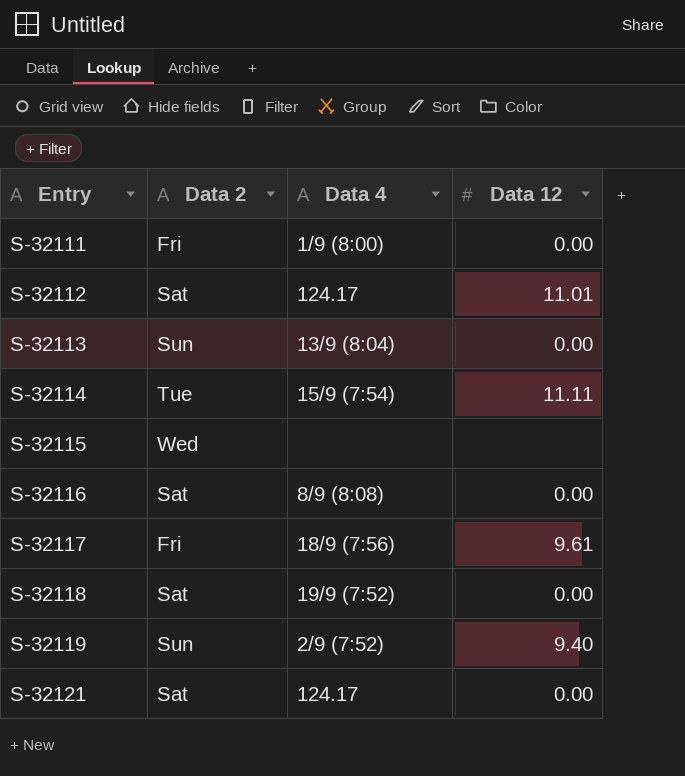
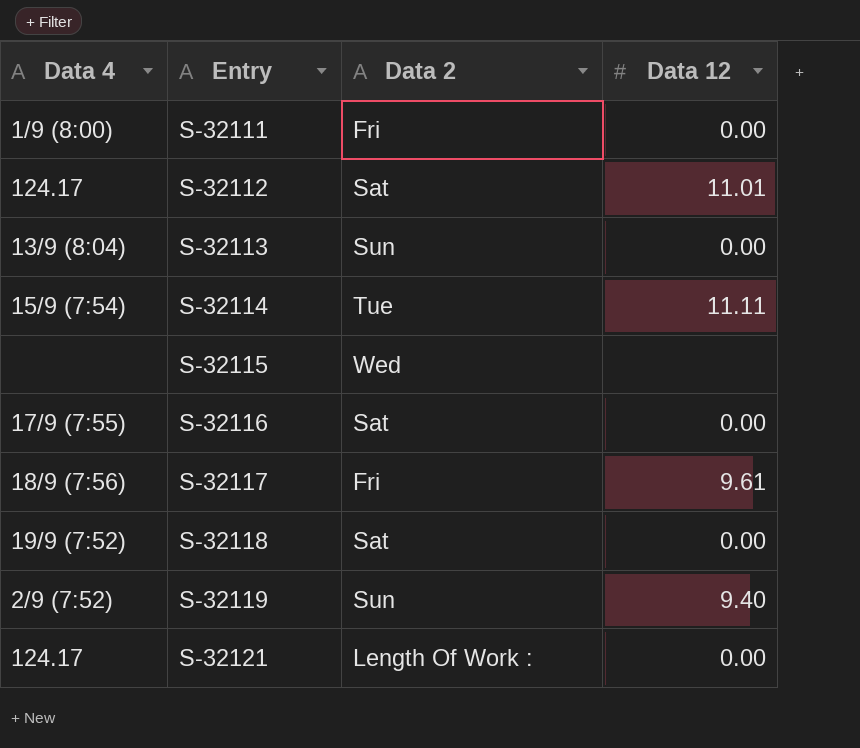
column Data 4 | position: 3 -> 1
S-32116 | Data 4: 8/9 (8:08) -> 17/9 (7:55)
S-32121 | Data 2: Sat -> Length Of Work :

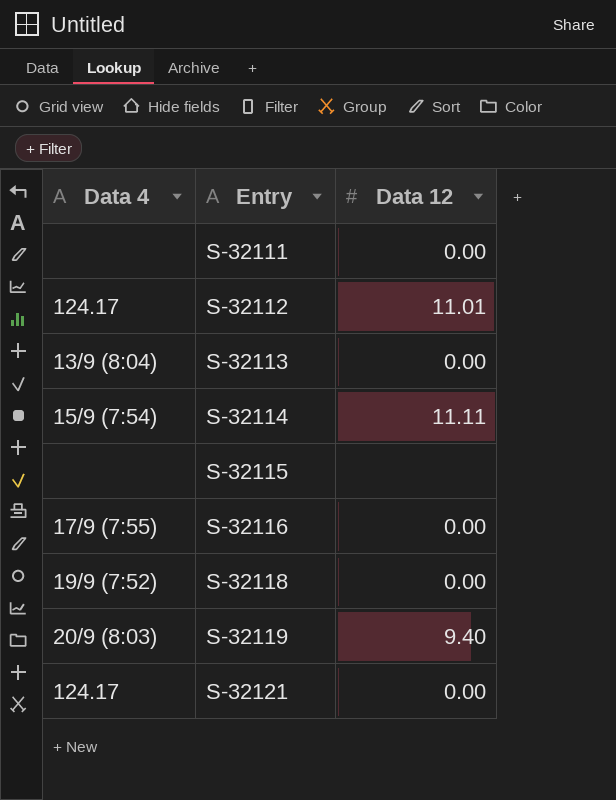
column Data 2 | position: 3 -> none
row S-32117: 18/9 (7:56) | Fri | 9.61 -> none
S-32111 | Data 4: 1/9 (8:00) -> none
S-32119 | Data 4: 2/9 (7:52) -> 20/9 (8:03)

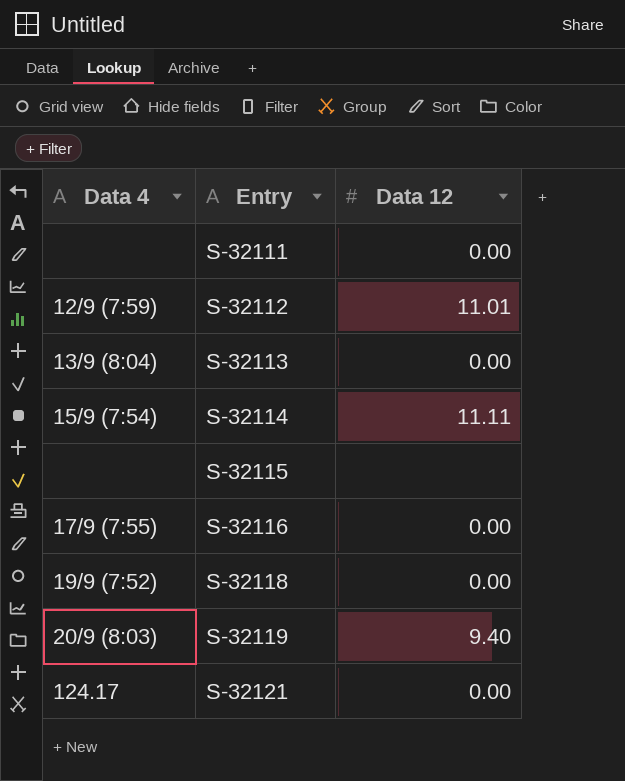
S-32112 | Data 4: 124.17 -> 12/9 (7:59)

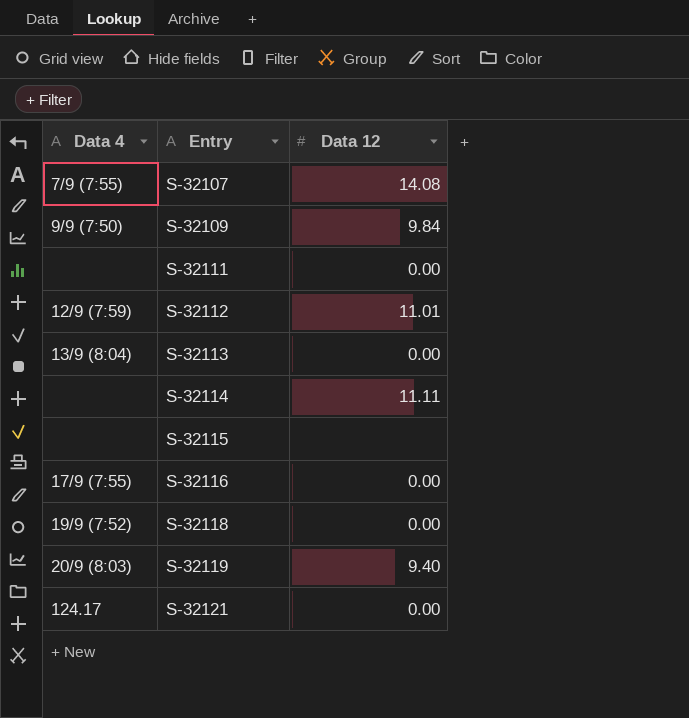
row S-32107: none -> 7/9 (7:55) | 14.08
row S-32109: none -> 9/9 (7:50) | 9.84
S-32114 | Data 4: 15/9 (7:54) -> none

